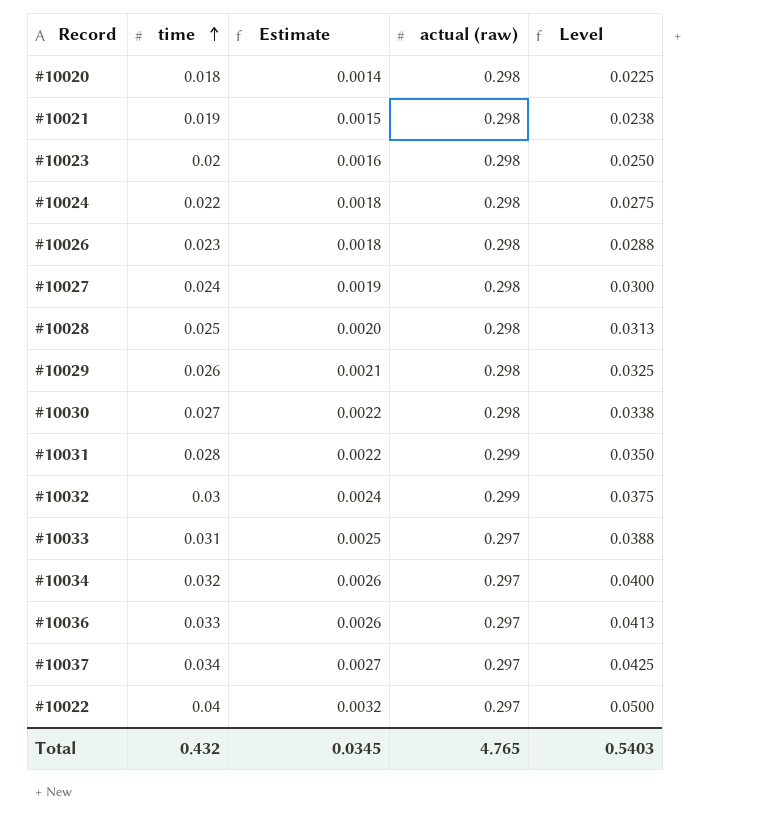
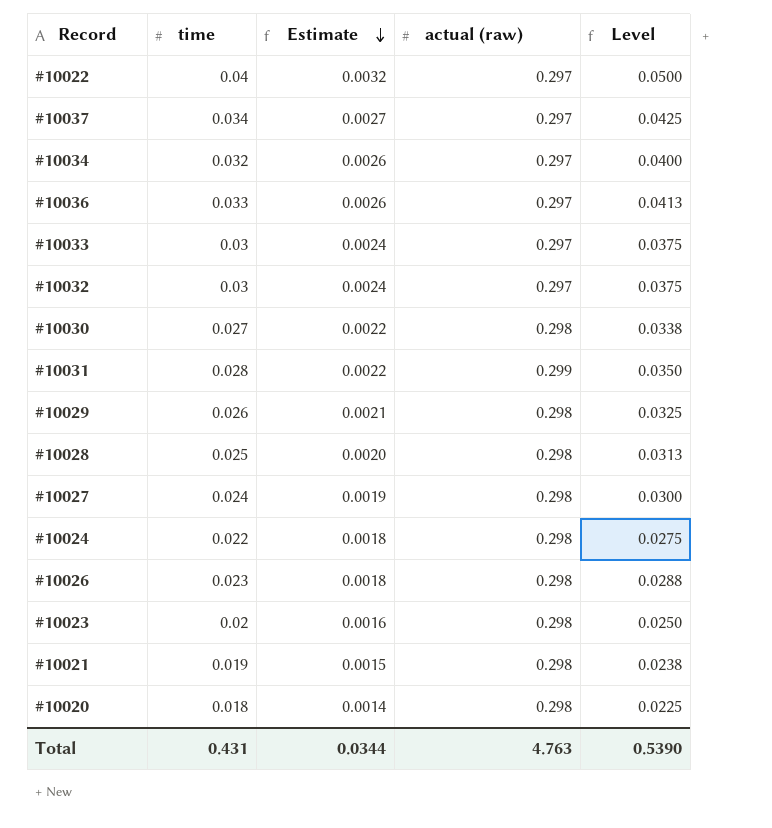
row order: time ascending -> Estimate descending
#10033 | time: 0.031 -> 0.03
#10033 | Estimate: 0.0025 -> 0.0024
#10033 | Level: 0.0388 -> 0.0375
#10032 | actual (raw): 0.299 -> 0.297
Total | time: 0.432 -> 0.431
Total | Estimate: 0.0345 -> 0.0344
Total | actual (raw): 4.765 -> 4.763
Total | Level: 0.5403 -> 0.5390

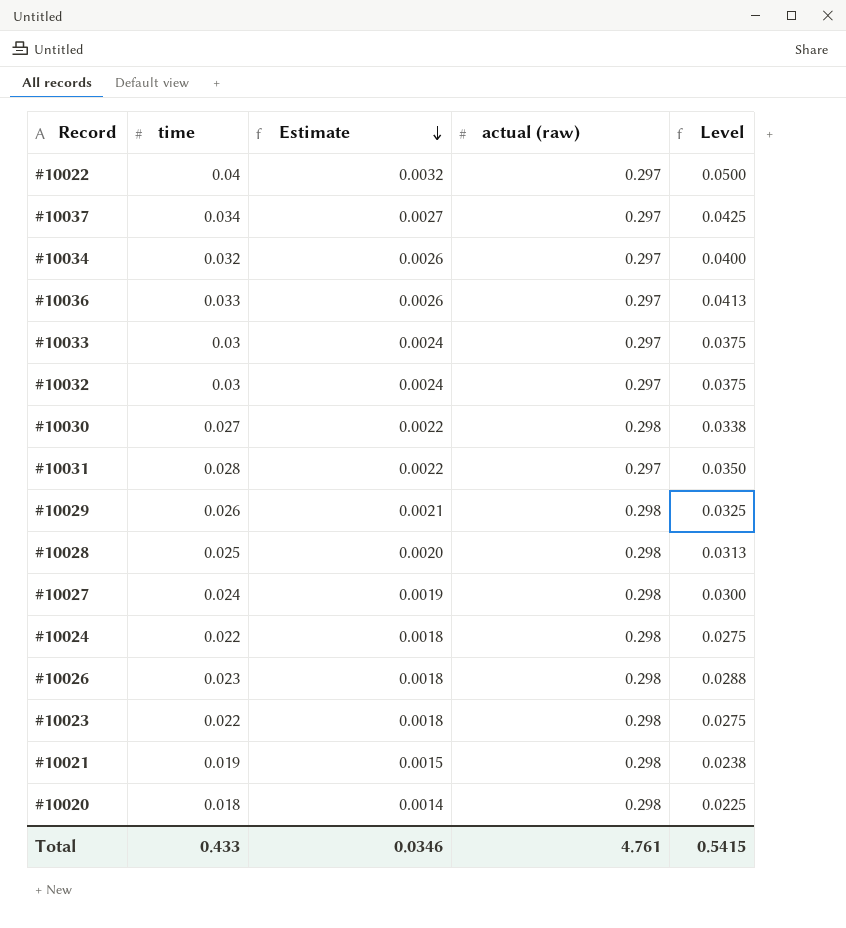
#10031 | actual (raw): 0.299 -> 0.297
#10023 | time: 0.02 -> 0.022
#10023 | Estimate: 0.0016 -> 0.0018
#10023 | Level: 0.0250 -> 0.0275
Total | time: 0.431 -> 0.433
Total | Estimate: 0.0344 -> 0.0346
Total | actual (raw): 4.763 -> 4.761
Total | Level: 0.5390 -> 0.5415

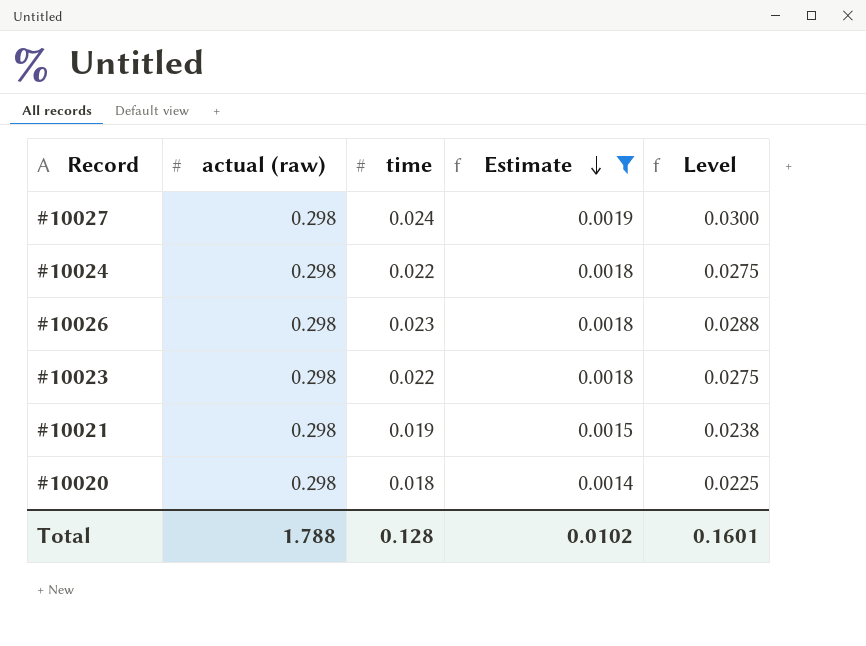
filter: none -> Estimate <= 0.0019
column actual (raw) | position: 4 -> 2
Total | actual (raw): 4.761 -> 1.788
Total | time: 0.433 -> 0.128
Total | Estimate: 0.0346 -> 0.0102
Total | Level: 0.5415 -> 0.1601

